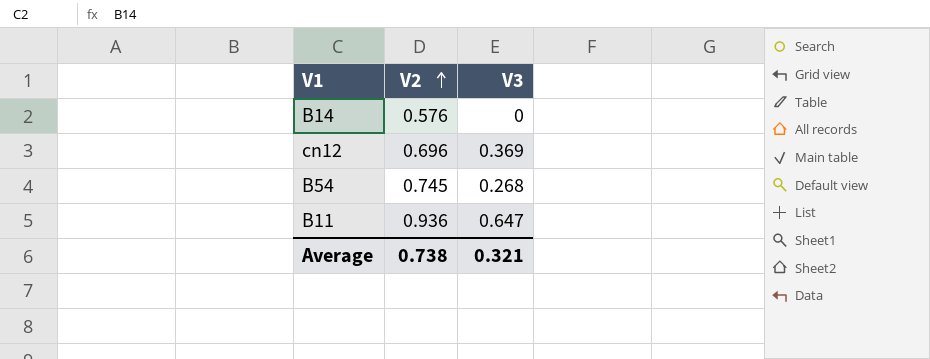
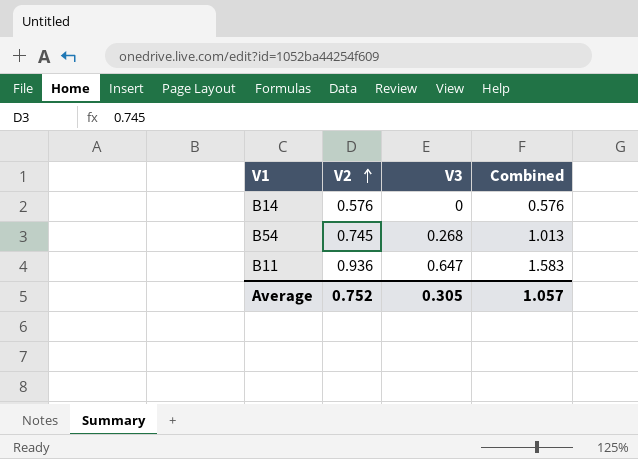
column Combined | formula: none -> [V2] + [V3]
row cn12: 0.696 | 0.369 -> none
Average | V2: 0.738 -> 0.752
Average | V3: 0.321 -> 0.305

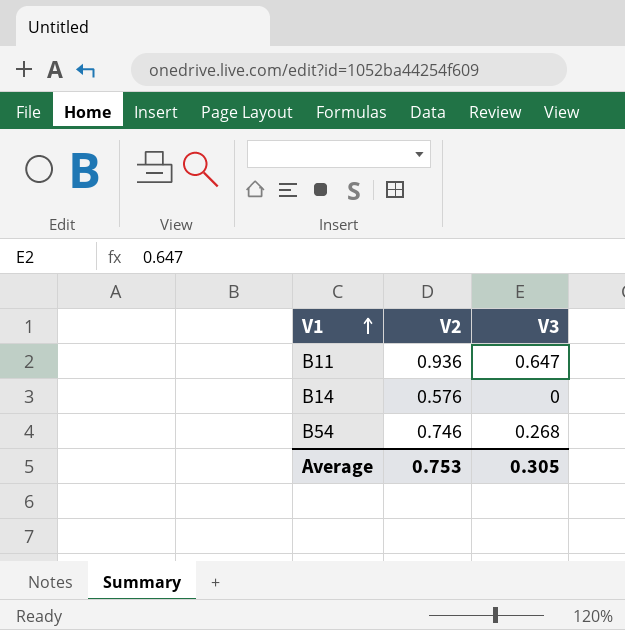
row order: V2 ascending -> V1 ascending
column Combined | formula: [V2] + [V3] -> none
B54 | V2: 0.745 -> 0.746
Average | V2: 0.752 -> 0.753

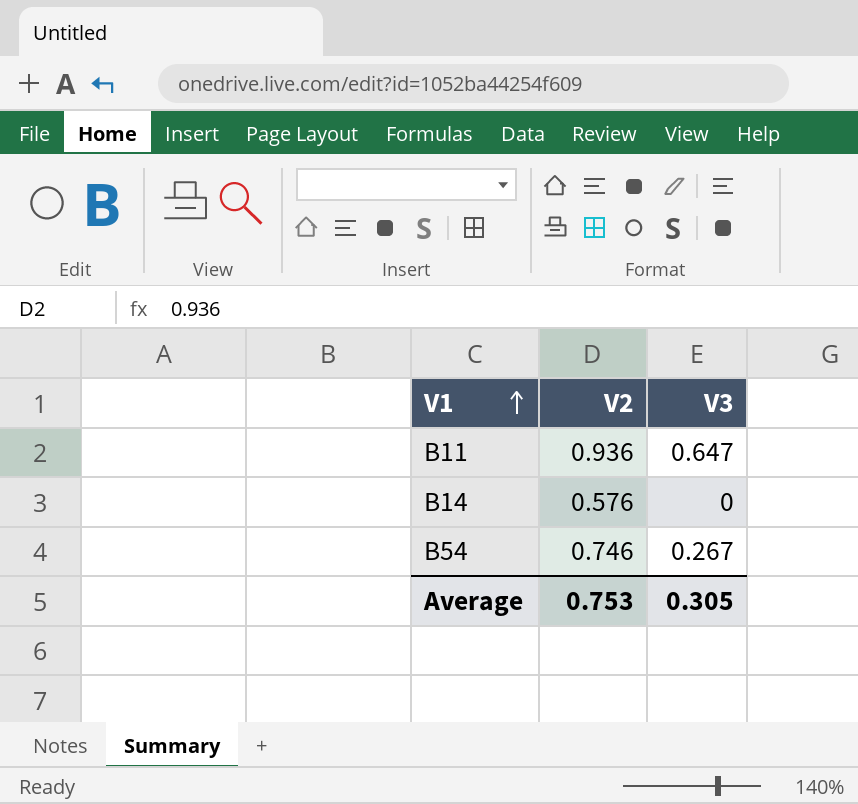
B54 | V3: 0.268 -> 0.267

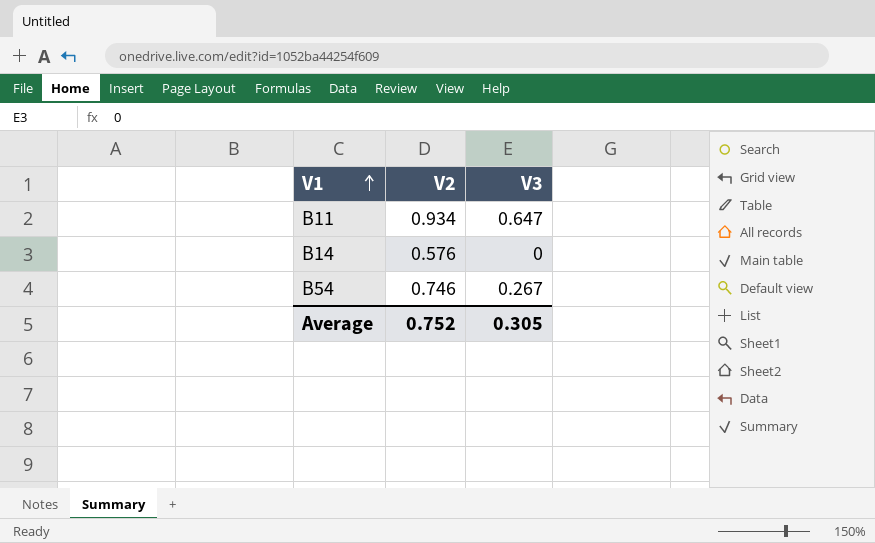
B11 | V2: 0.936 -> 0.934
Average | V2: 0.753 -> 0.752

